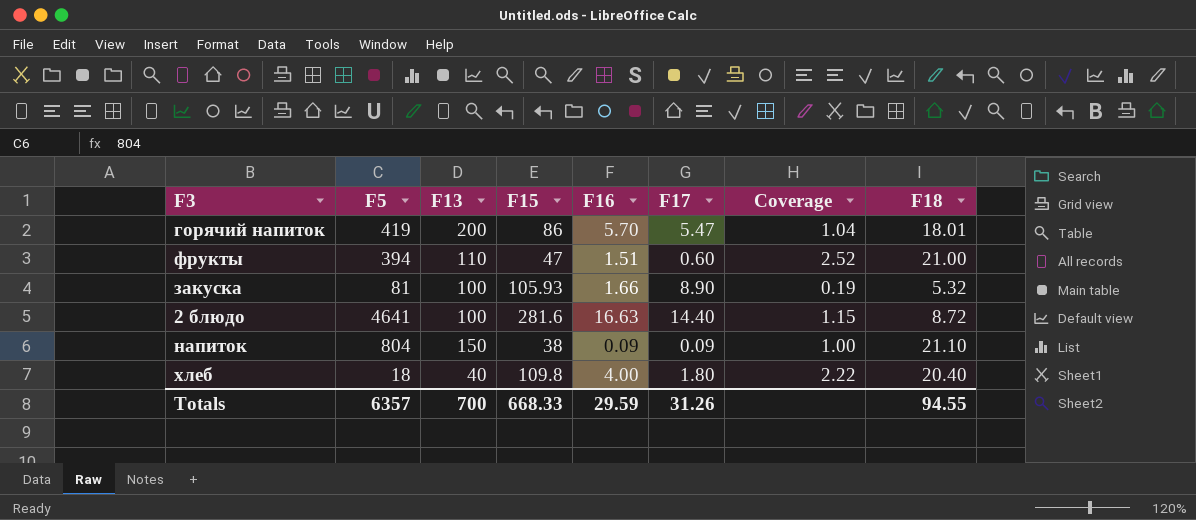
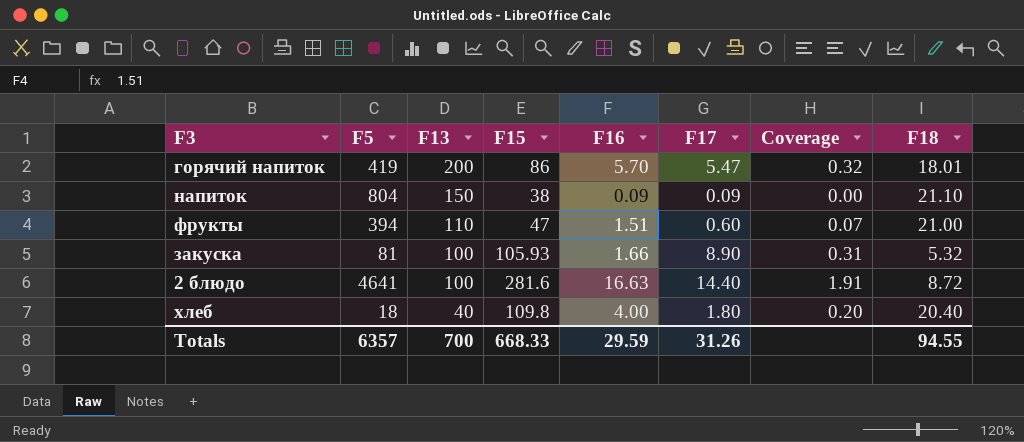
row order: none -> F13 descending
column Coverage | formula: [F16] / [F17] -> [F16] / [F18]

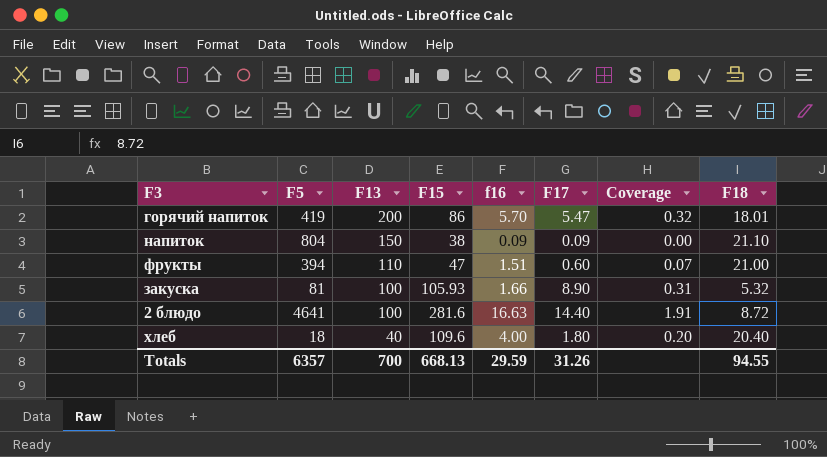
column name: F16 -> f16
хлеб | F15: 109.8 -> 109.6
Totals | F15: 668.33 -> 668.13

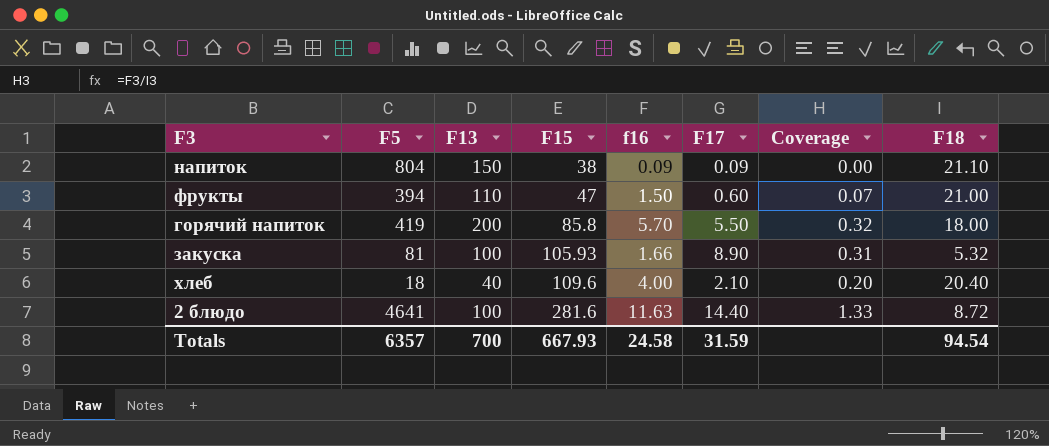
row order: F13 descending -> F15 ascending
фрукты | f16: 1.51 -> 1.50
горячий напиток | F15: 86 -> 85.8
горячий напиток | F17: 5.47 -> 5.50
горячий напиток | F18: 18.01 -> 18.00
хлеб | F17: 1.80 -> 2.10
2 блюдо | f16: 16.63 -> 11.63
2 блюдо | Coverage: 1.91 -> 1.33
Totals | F15: 668.13 -> 667.93
Totals | f16: 29.59 -> 24.58
Totals | F17: 31.26 -> 31.59
Totals | F18: 94.55 -> 94.54

